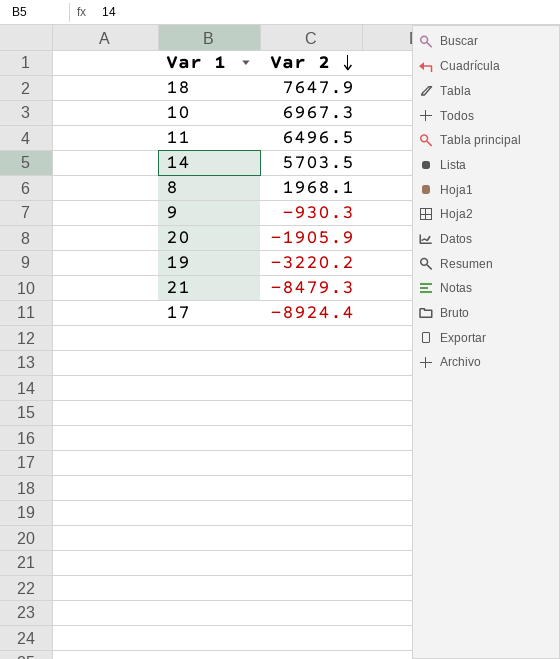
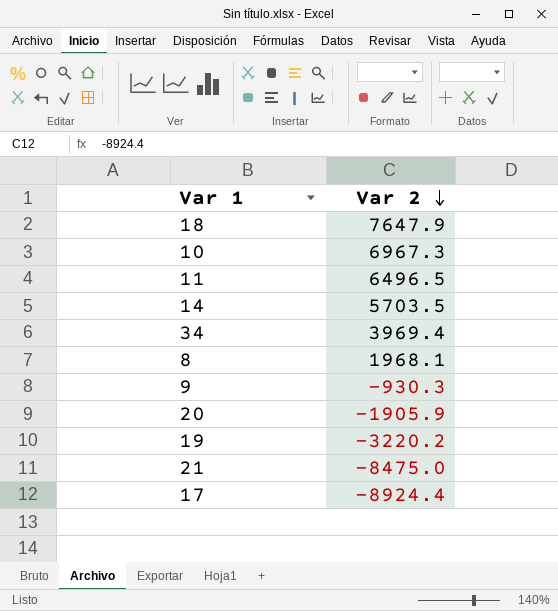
row 34: none -> 3969.4
21 | Var 2: -8479.3 -> -8475.0

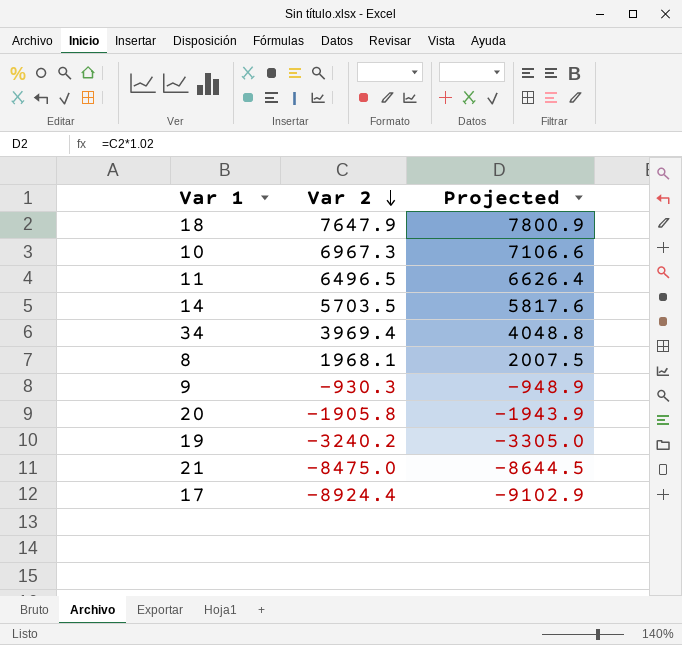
column Projected | formula: none -> [Var 2] * 1.02
20 | Var 2: -1905.9 -> -1905.8
19 | Var 2: -3220.2 -> -3240.2

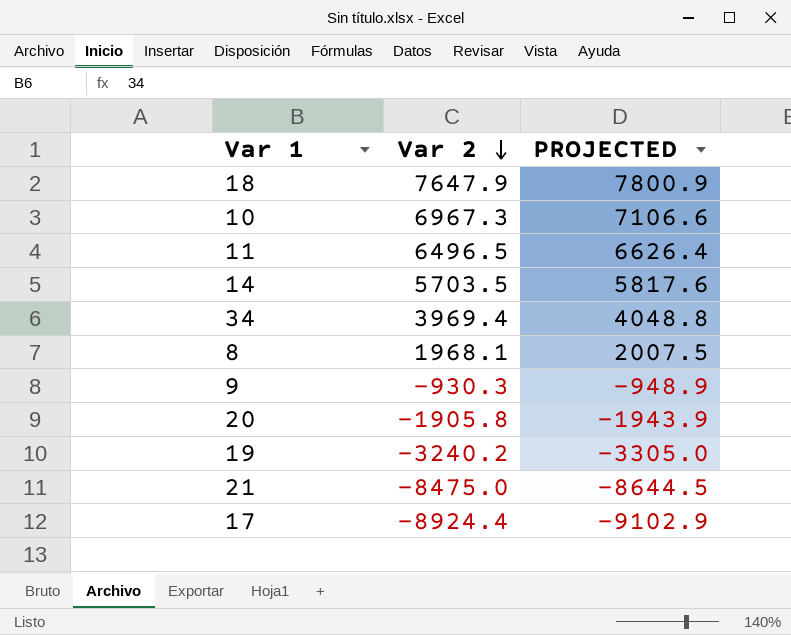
column name: Projected -> PROJECTED

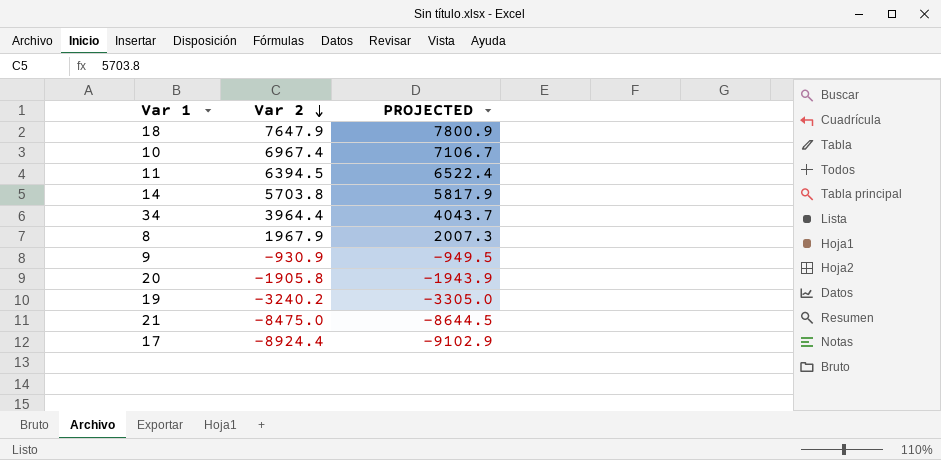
10 | Var 2: 6967.3 -> 6967.4
10 | PROJECTED: 7106.6 -> 7106.7
11 | Var 2: 6496.5 -> 6394.5
11 | PROJECTED: 6626.4 -> 6522.4
14 | Var 2: 5703.5 -> 5703.8
14 | PROJECTED: 5817.6 -> 5817.9
34 | Var 2: 3969.4 -> 3964.4
34 | PROJECTED: 4048.8 -> 4043.7
8 | Var 2: 1968.1 -> 1967.9
8 | PROJECTED: 2007.5 -> 2007.3
9 | Var 2: -930.3 -> -930.9
9 | PROJECTED: -948.9 -> -949.5

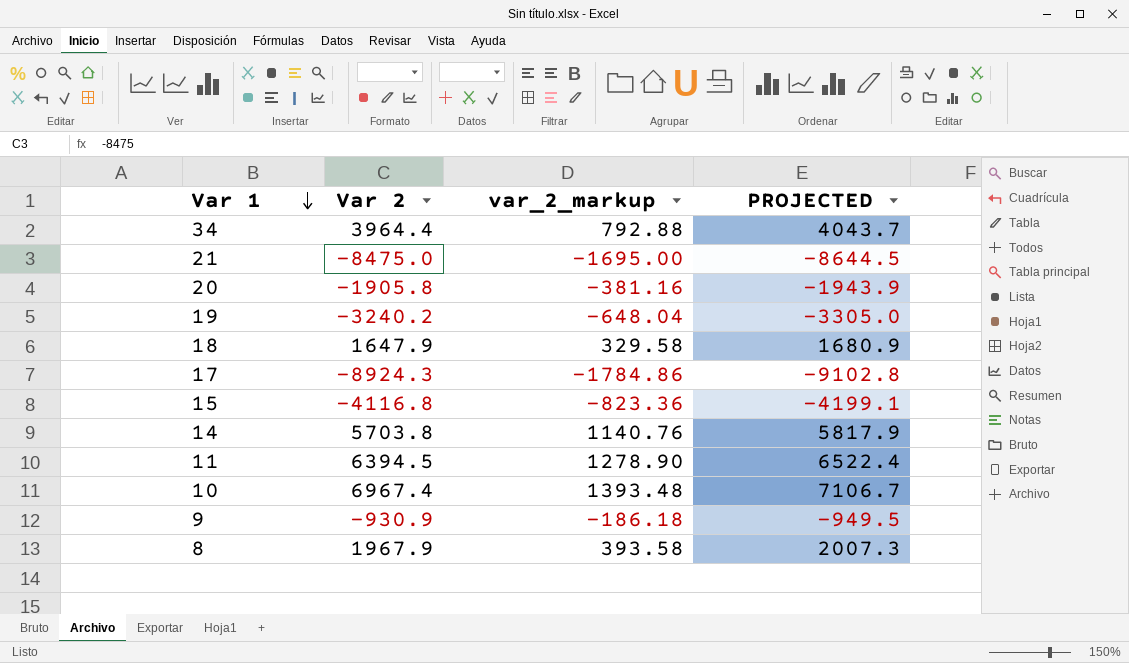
row order: Var 2 descending -> Var 1 descending
column var_2_markup | formula: none -> [Var 2] * 0.2
18 | Var 2: 7647.9 -> 1647.9
18 | PROJECTED: 7800.9 -> 1680.9
17 | Var 2: -8924.4 -> -8924.3
17 | PROJECTED: -9102.9 -> -9102.8
row 15: none -> -4116.8 | -823.36 | -4199.1

